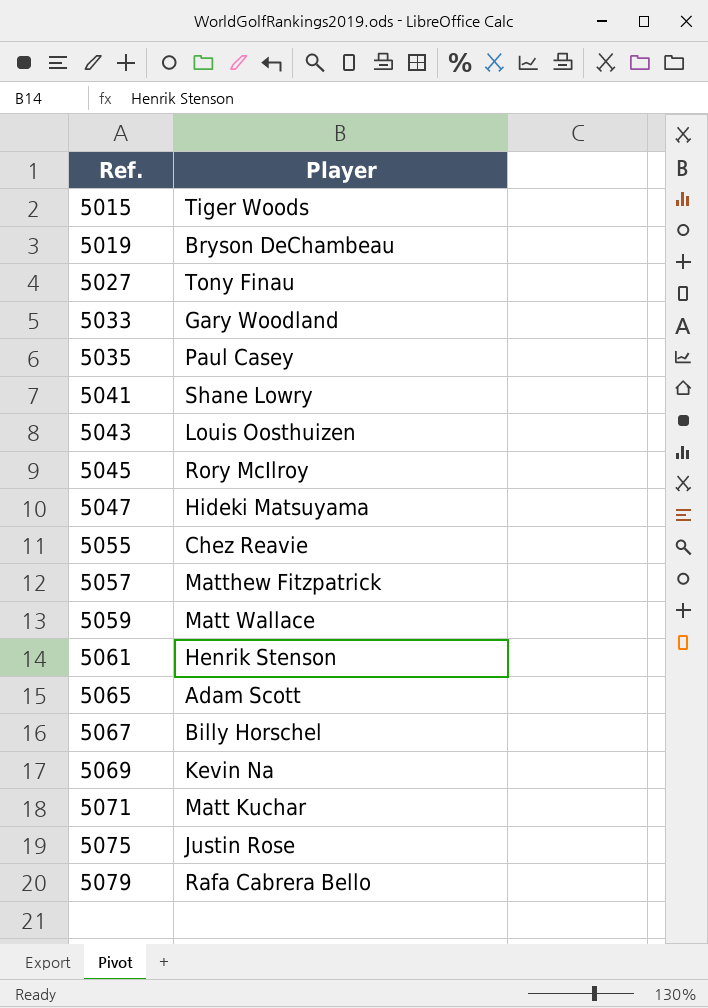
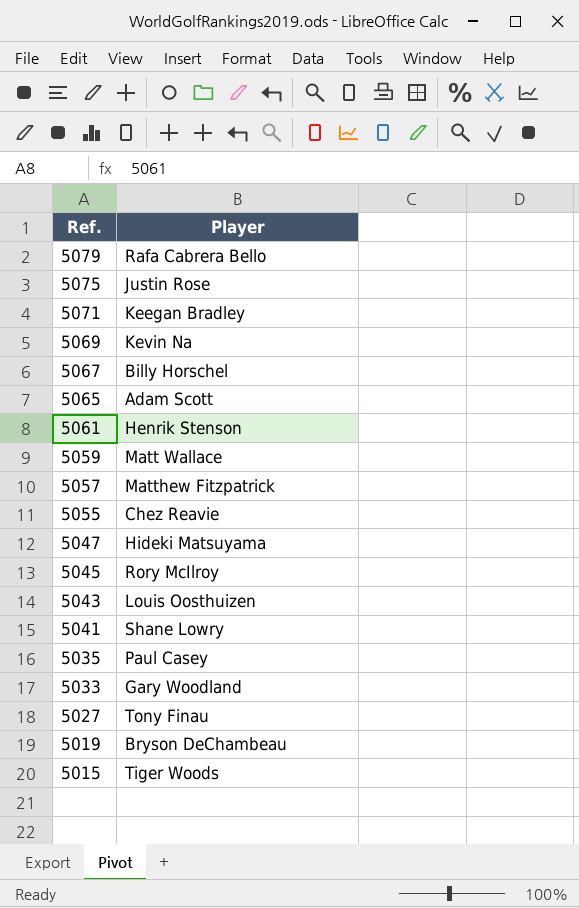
row order: Ref. ascending -> Ref. descending
5071 | Player: Matt Kuchar -> Keegan Bradley

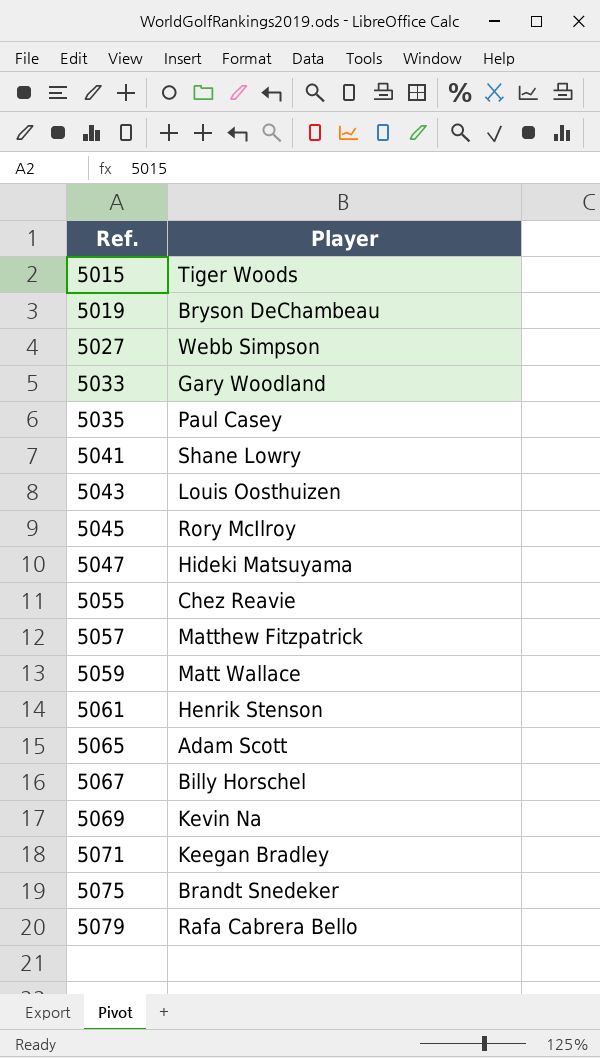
row order: Ref. descending -> Ref. ascending
5027 | Player: Tony Finau -> Webb Simpson
5075 | Player: Justin Rose -> Brandt Snedeker

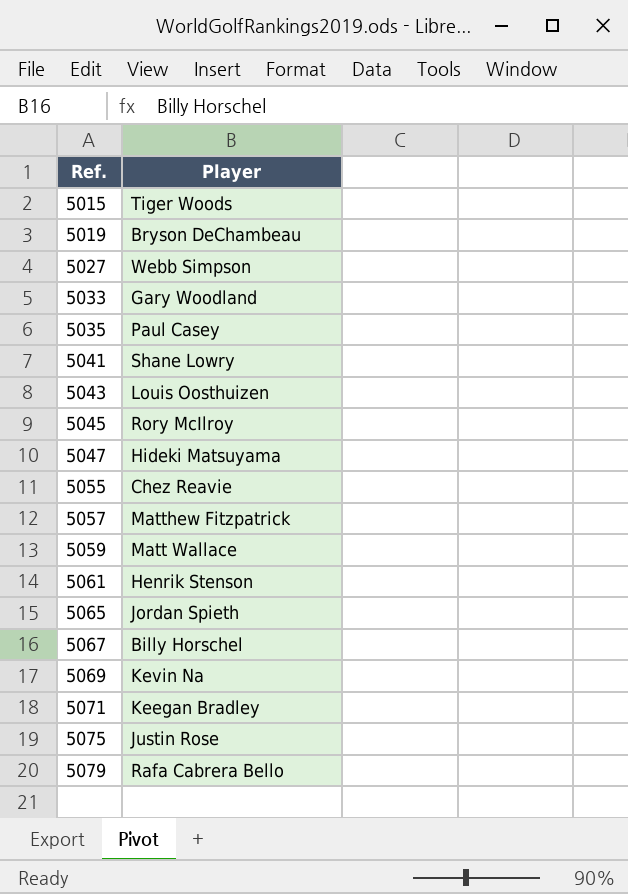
5065 | Player: Adam Scott -> Jordan Spieth
5075 | Player: Brandt Snedeker -> Justin Rose

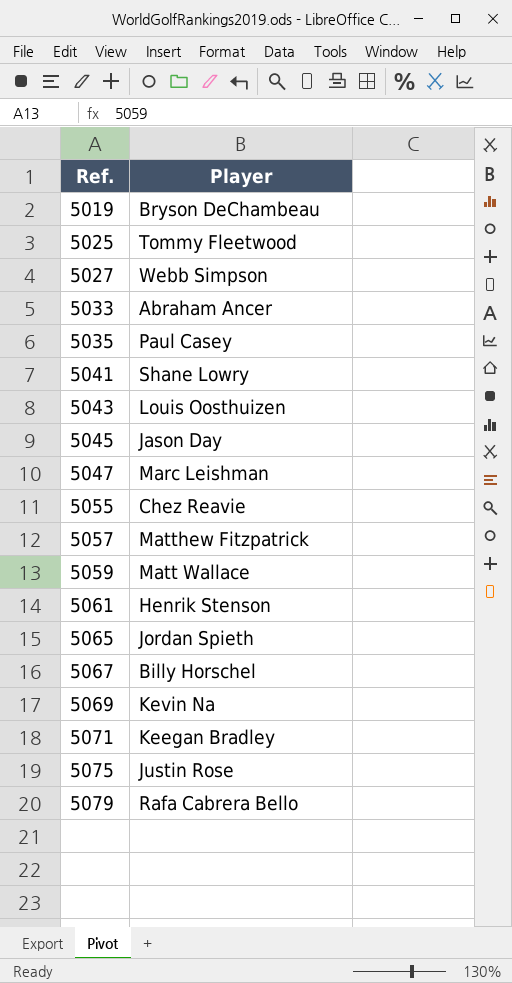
row 5015: Tiger Woods -> none
row 5025: none -> Tommy Fleetwood
5033 | Player: Gary Woodland -> Abraham Ancer
5045 | Player: Rory McIlroy -> Jason Day
5047 | Player: Hideki Matsuyama -> Marc Leishman

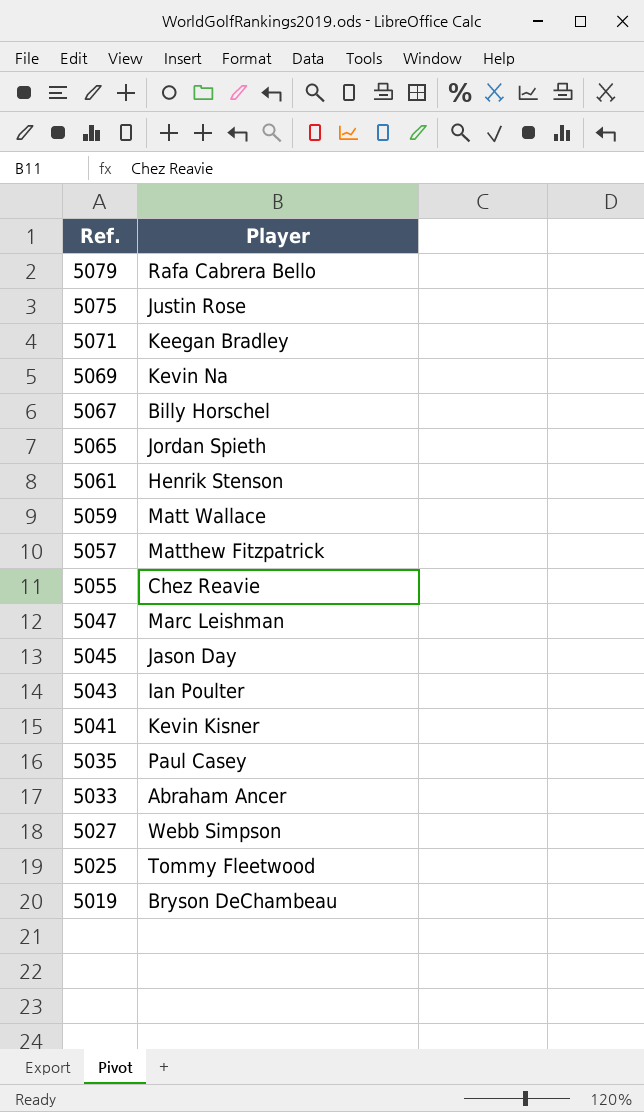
row order: Ref. ascending -> Ref. descending
5043 | Player: Louis Oosthuizen -> Ian Poulter
5041 | Player: Shane Lowry -> Kevin Kisner

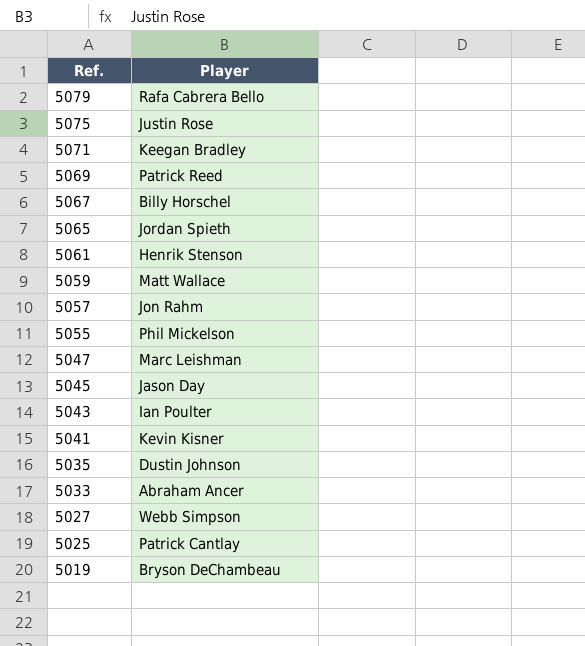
5069 | Player: Kevin Na -> Patrick Reed
5057 | Player: Matthew Fitzpatrick -> Jon Rahm
5055 | Player: Chez Reavie -> Phil Mickelson
5035 | Player: Paul Casey -> Dustin Johnson
5025 | Player: Tommy Fleetwood -> Patrick Cantlay

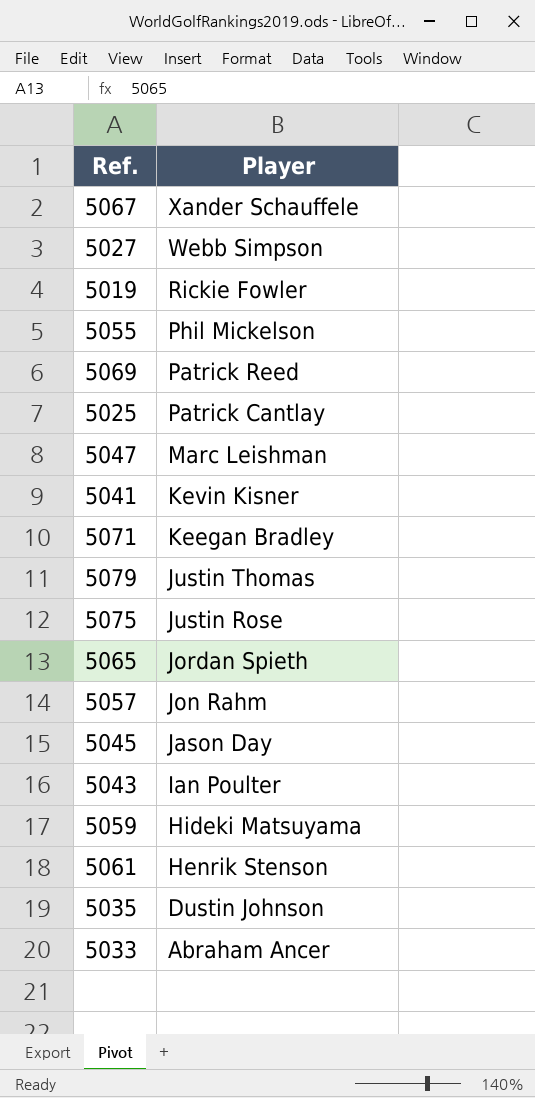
row order: Ref. descending -> Player descending
5067 | Player: Billy Horschel -> Xander Schauffele
5019 | Player: Bryson DeChambeau -> Rickie Fowler
5079 | Player: Rafa Cabrera Bello -> Justin Thomas
5059 | Player: Matt Wallace -> Hideki Matsuyama

